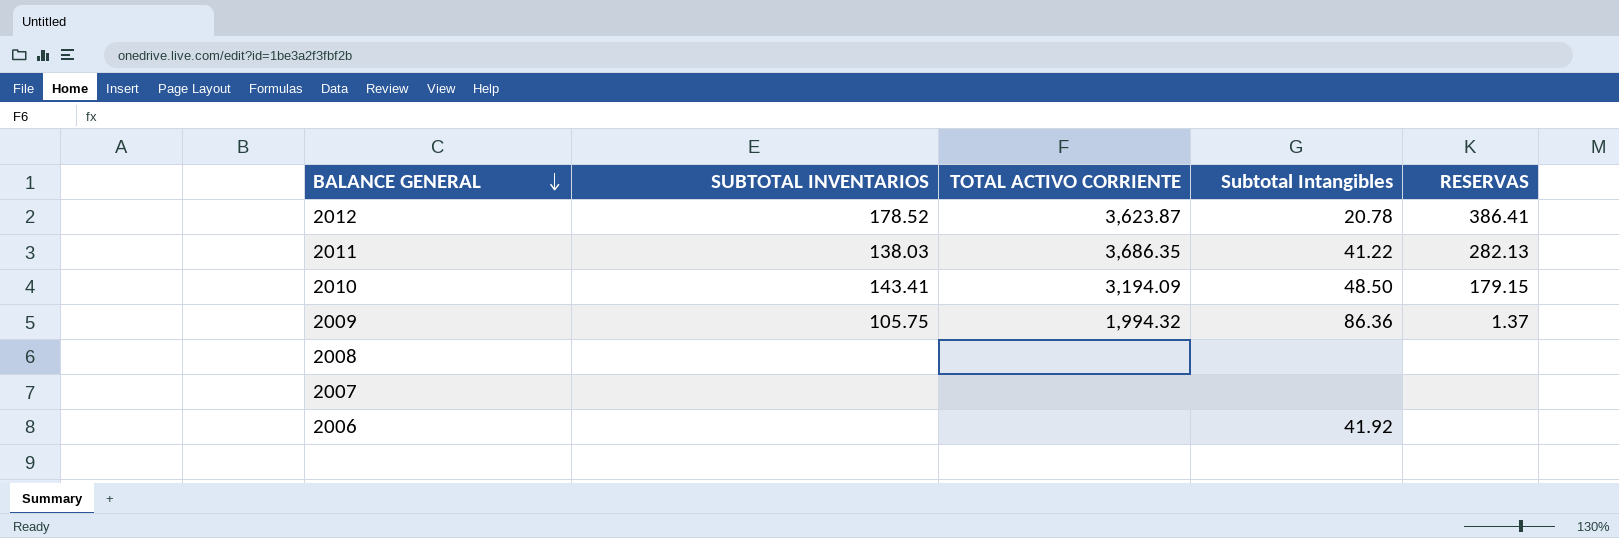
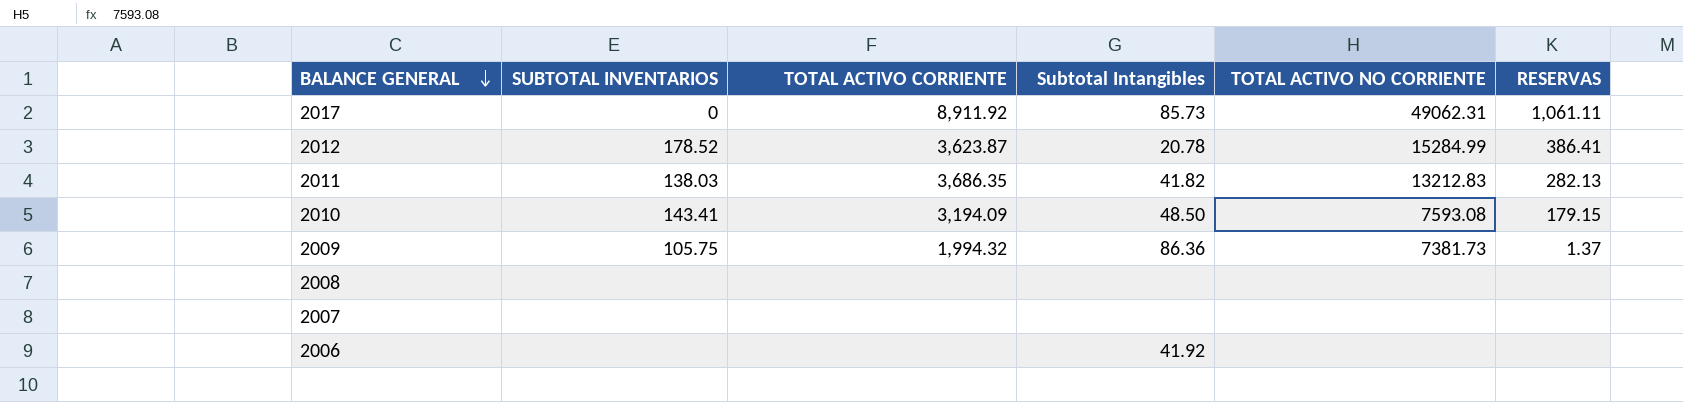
column TOTAL ACTIVO NO CORRIENTE | position: none -> 5
row 2017: none -> 0 | 8,911.92 | 85.73 | 49062.31 | 1,061.11
2011 | Subtotal Intangibles: 41.22 -> 41.82

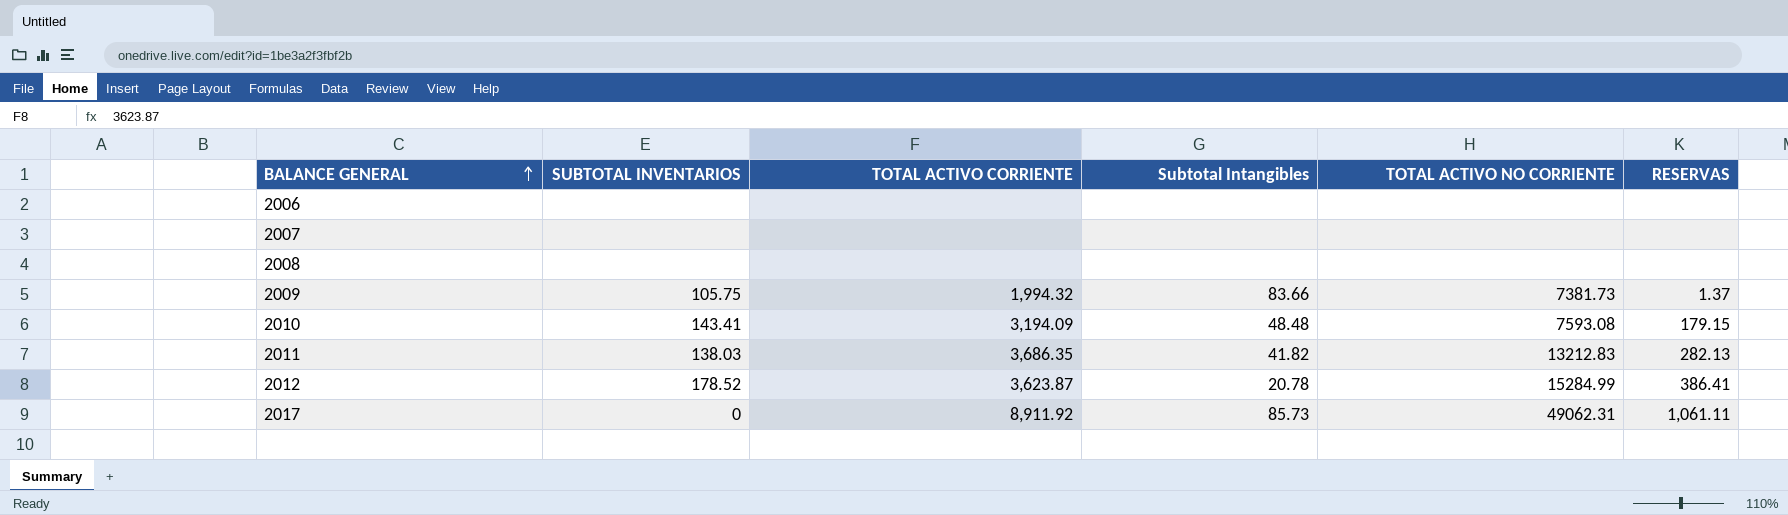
row order: BALANCE GENERAL descending -> BALANCE GENERAL ascending
2006 | Subtotal Intangibles: 41.92 -> none
2009 | Subtotal Intangibles: 86.36 -> 83.66
2010 | Subtotal Intangibles: 48.50 -> 48.48

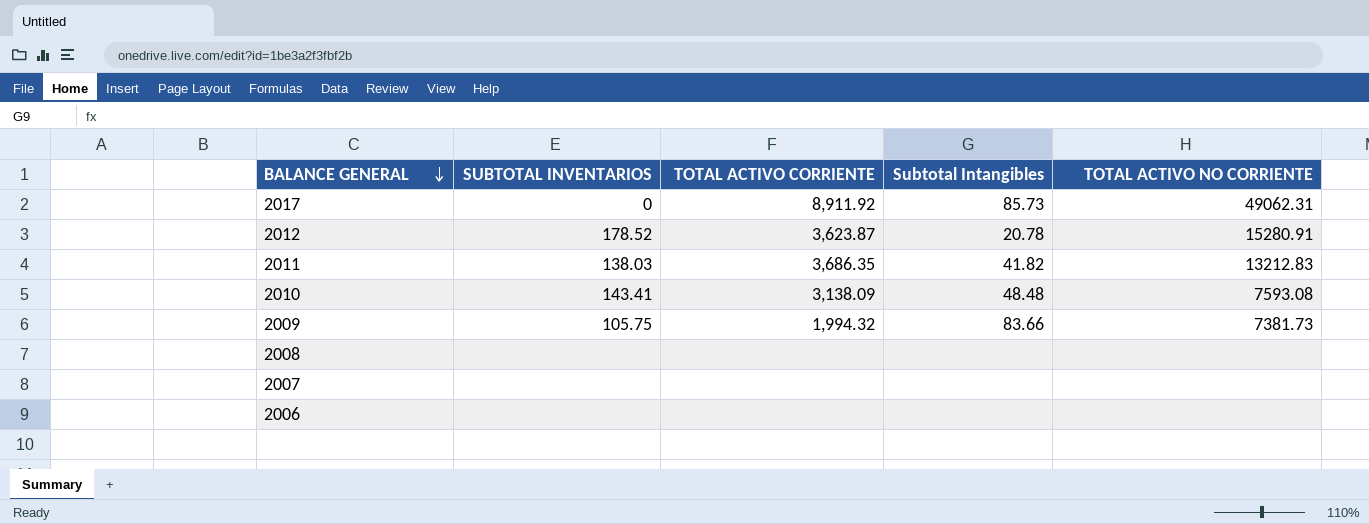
row order: BALANCE GENERAL ascending -> BALANCE GENERAL descending
column RESERVAS | position: 6 -> none
2012 | TOTAL ACTIVO NO CORRIENTE: 15284.99 -> 15280.91
2010 | TOTAL ACTIVO CORRIENTE: 3,194.09 -> 3,138.09

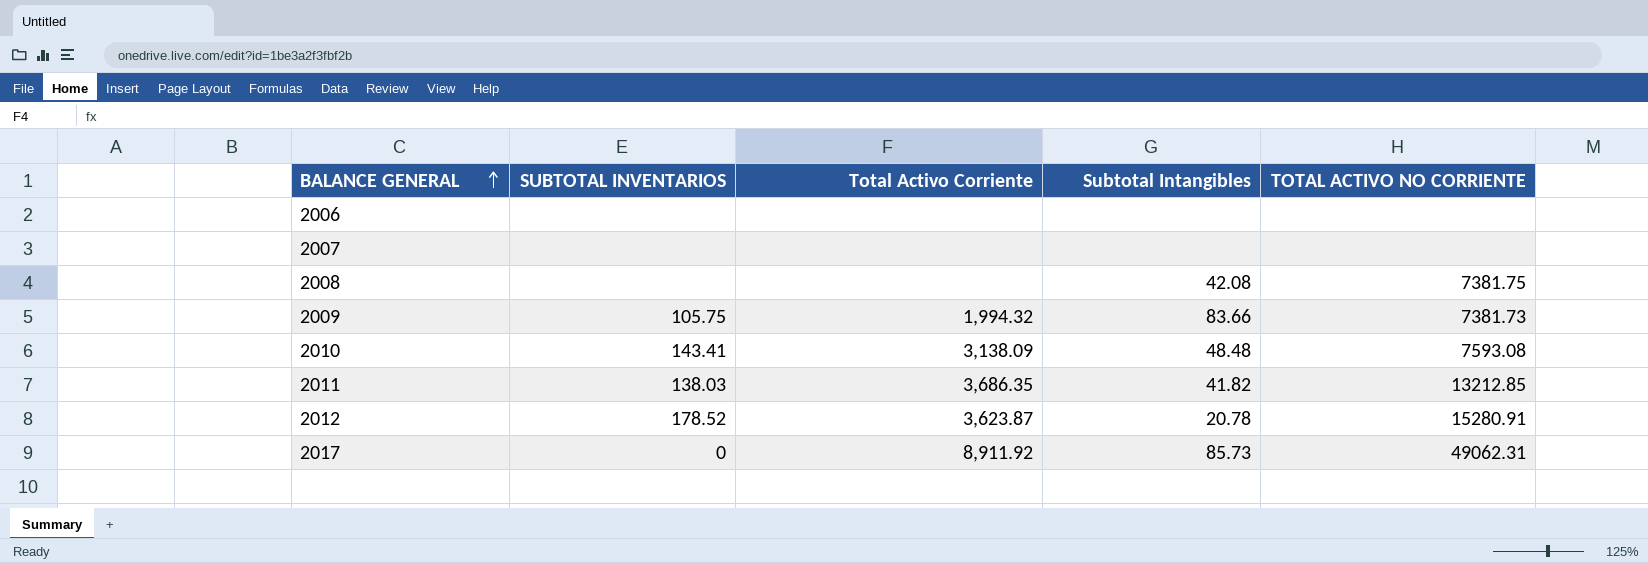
row order: BALANCE GENERAL descending -> BALANCE GENERAL ascending
column name: TOTAL ACTIVO CORRIENTE -> Total Activo Corriente
2008 | Subtotal Intangibles: none -> 42.08
2008 | TOTAL ACTIVO NO CORRIENTE: none -> 7381.75
2011 | TOTAL ACTIVO NO CORRIENTE: 13212.83 -> 13212.85

